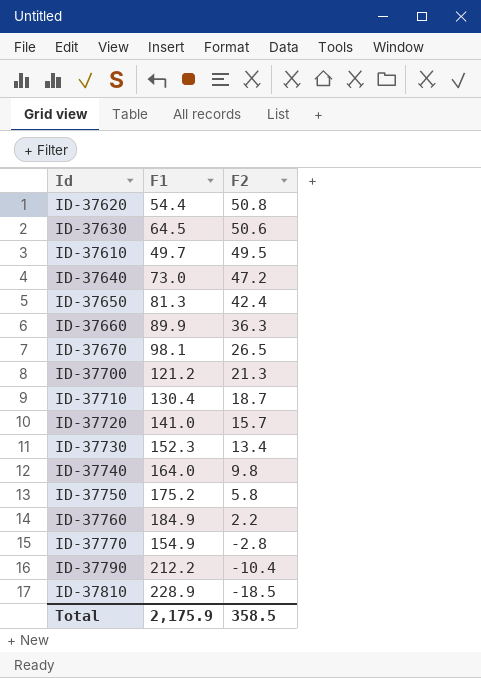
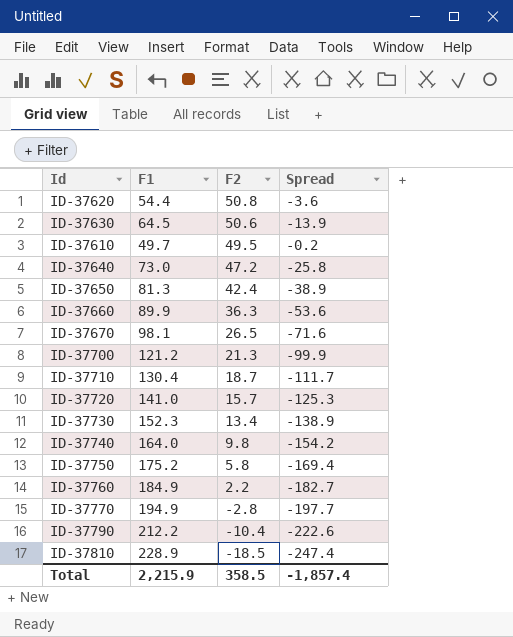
column Spread | formula: none -> [F2] - [F1]
ID-37770 | F1: 154.9 -> 194.9
Total | F1: 2,175.9 -> 2,215.9

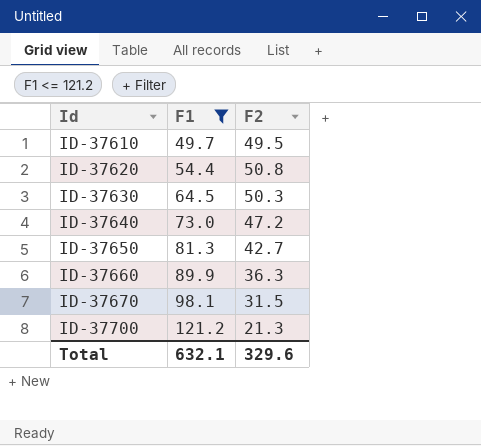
filter: none -> F1 <= 121.2
row order: F2 descending -> Id ascending
column Spread | formula: [F2] - [F1] -> none
ID-37630 | F2: 50.6 -> 50.3
ID-37650 | F2: 42.4 -> 42.7
ID-37670 | F2: 26.5 -> 31.5
Total | F1: 2,215.9 -> 632.1
Total | F2: 358.5 -> 329.6

